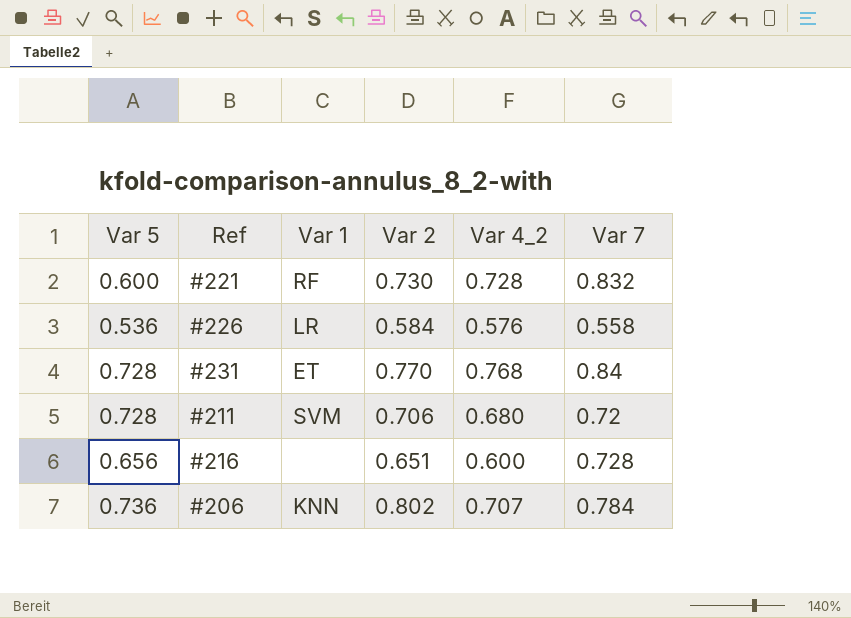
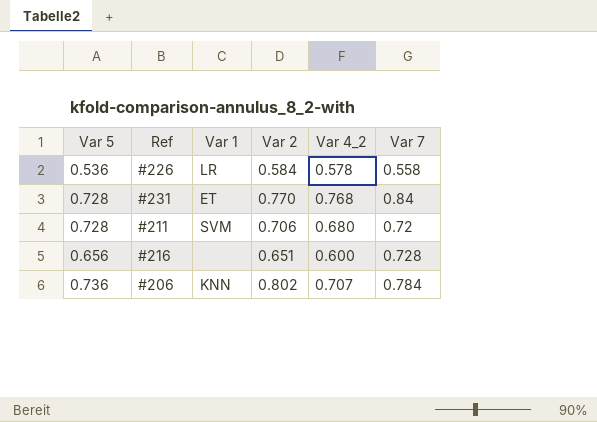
row #221: 0.600 | RF | 0.730 | 0.728 | 0.832 -> none
#226 | Var 4_2: 0.576 -> 0.578

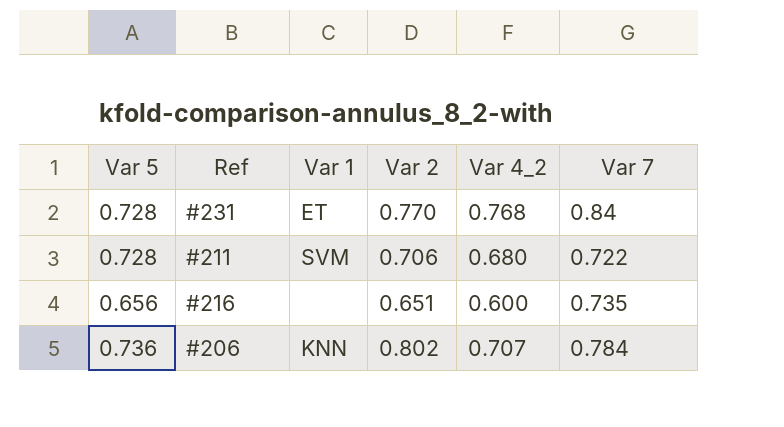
row #226: 0.536 | LR | 0.584 | 0.578 | 0.558 -> none
#211 | Var 7: 0.72 -> 0.722
#216 | Var 7: 0.728 -> 0.735

